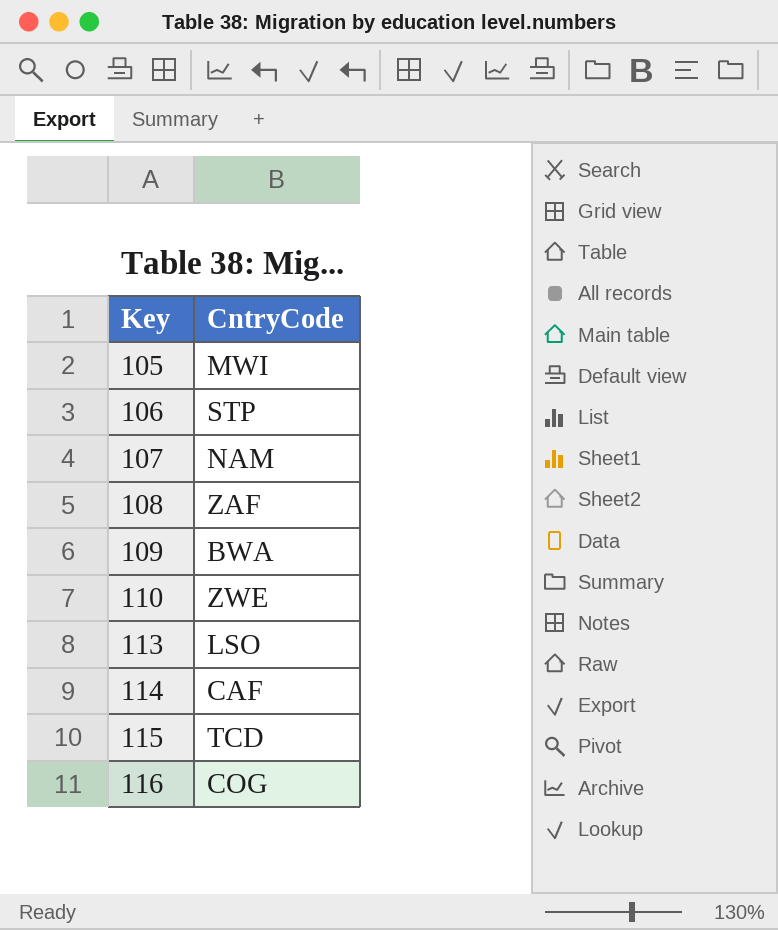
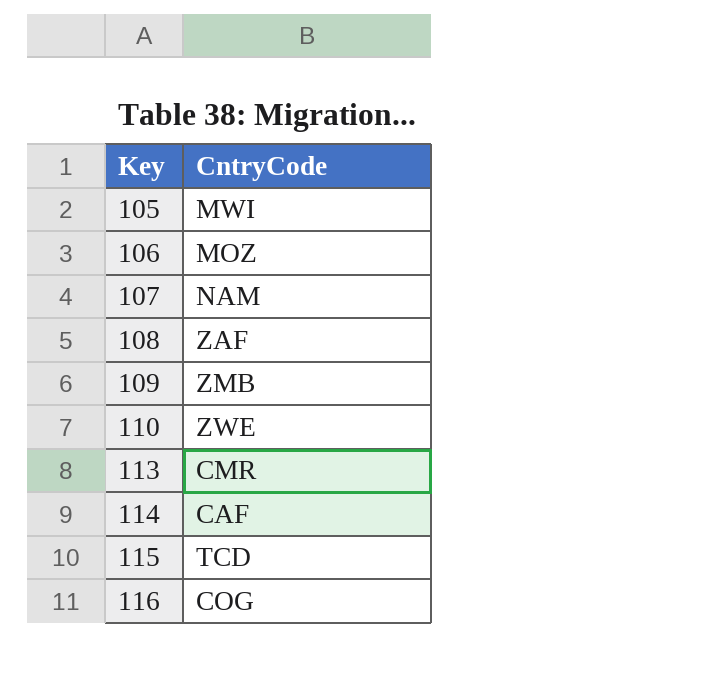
106 | CntryCode: STP -> MOZ
109 | CntryCode: BWA -> ZMB
113 | CntryCode: LSO -> CMR

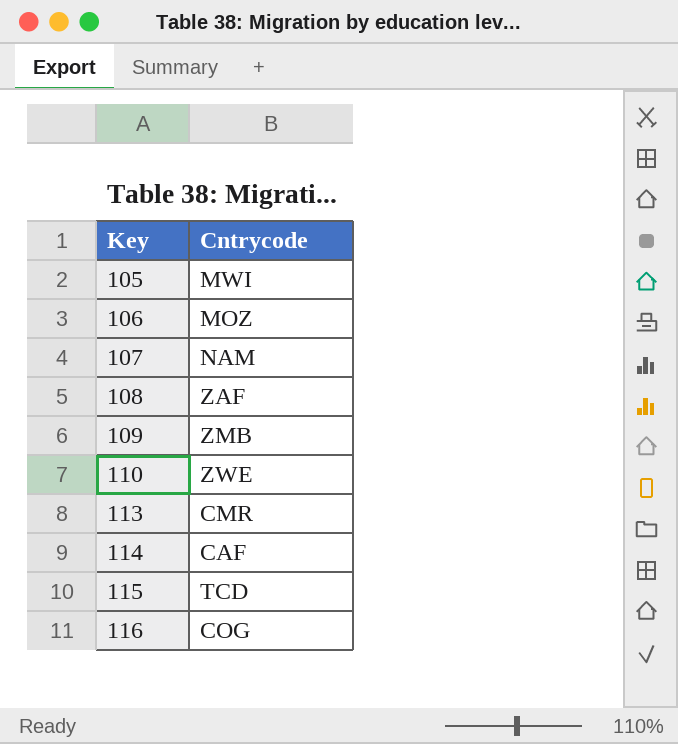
column name: CntryCode -> Cntrycode

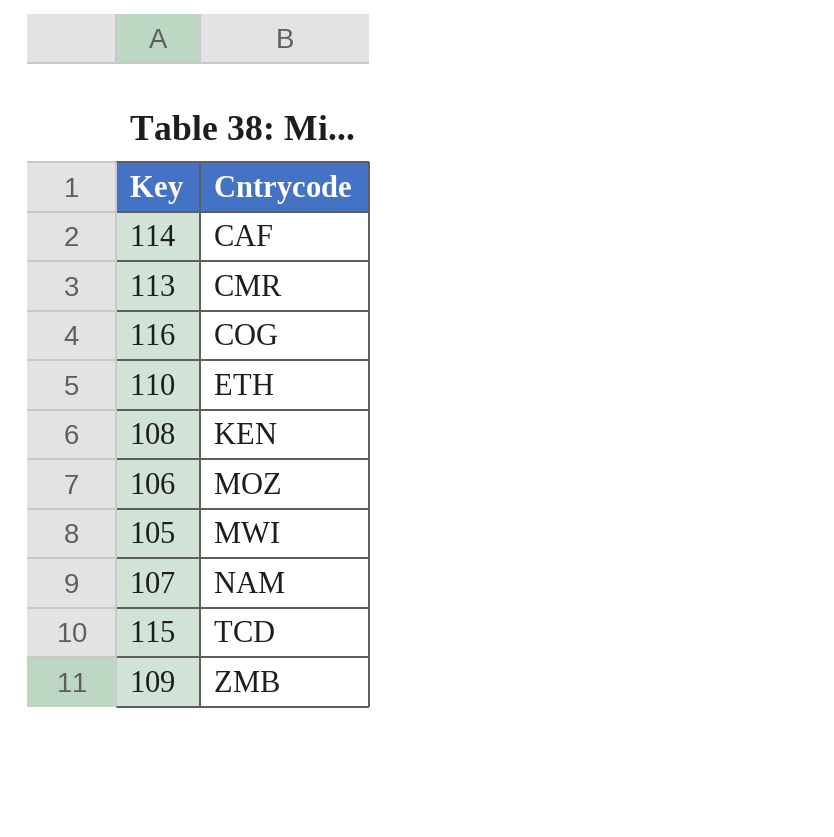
row order: Key ascending -> Cntrycode ascending
110 | Cntrycode: ZWE -> ETH
108 | Cntrycode: ZAF -> KEN

